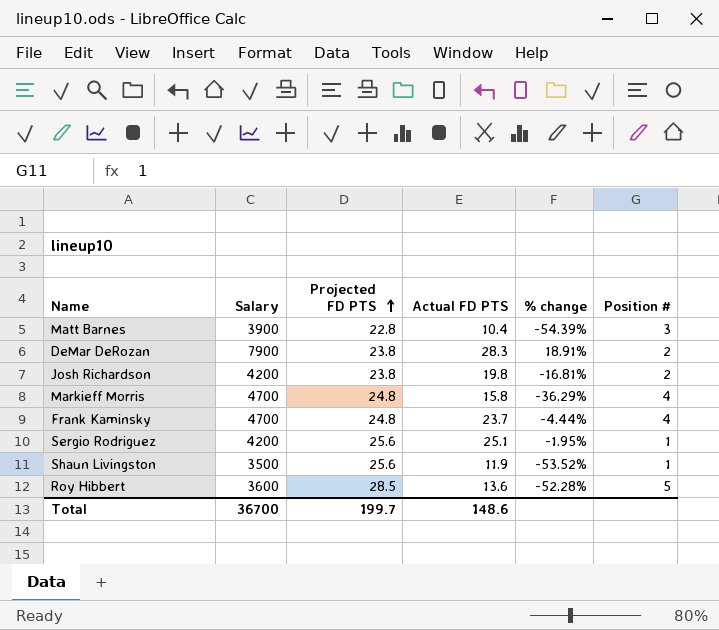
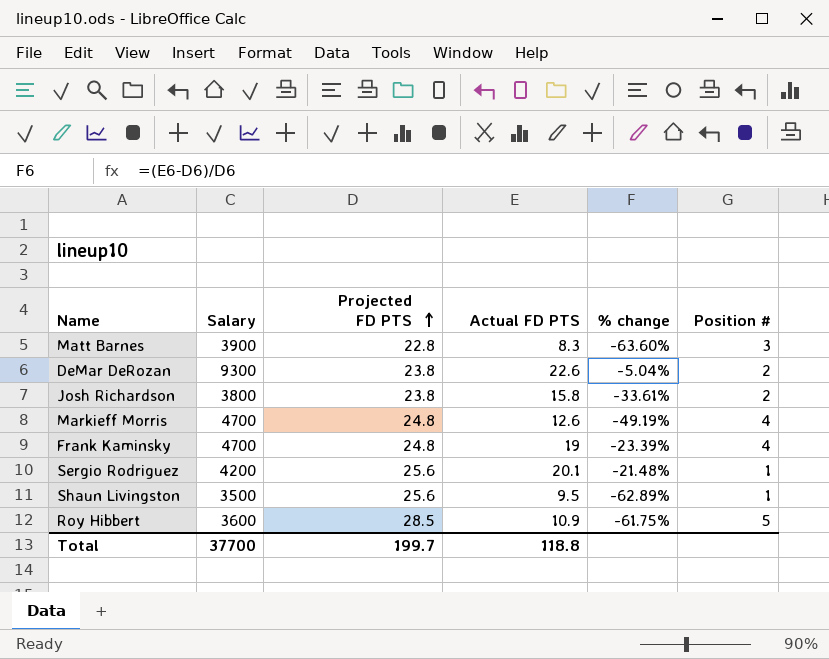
Matt Barnes | Actual FD PTS: 10.4 -> 8.3
Matt Barnes | % change: -54.39% -> -63.60%
DeMar DeRozan | Salary: 7900 -> 9300
DeMar DeRozan | Actual FD PTS: 28.3 -> 22.6
DeMar DeRozan | % change: 18.91% -> -5.04%
Josh Richardson | Salary: 4200 -> 3800
Josh Richardson | Actual FD PTS: 19.8 -> 15.8
Josh Richardson | % change: -16.81% -> -33.61%
Markieff Morris | Actual FD PTS: 15.8 -> 12.6
Markieff Morris | % change: -36.29% -> -49.19%
Frank Kaminsky | Actual FD PTS: 23.7 -> 19
Frank Kaminsky | % change: -4.44% -> -23.39%
Sergio Rodriguez | Actual FD PTS: 25.1 -> 20.1
Sergio Rodriguez | % change: -1.95% -> -21.48%
Shaun Livingston | Actual FD PTS: 11.9 -> 9.5
Shaun Livingston | % change: -53.52% -> -62.89%
Roy Hibbert | Actual FD PTS: 13.6 -> 10.9
Roy Hibbert | % change: -52.28% -> -61.75%
Total | Salary: 36700 -> 37700
Total | Actual FD PTS: 148.6 -> 118.8

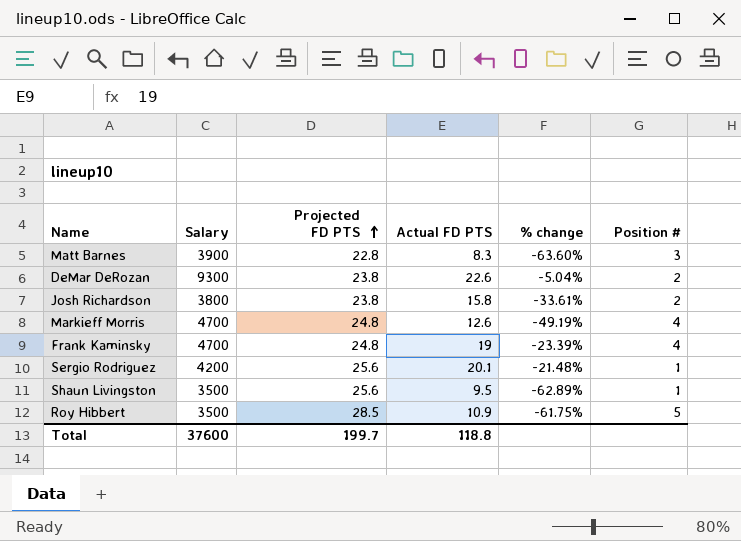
Roy Hibbert | Salary: 3600 -> 3500
Total | Salary: 37700 -> 37600

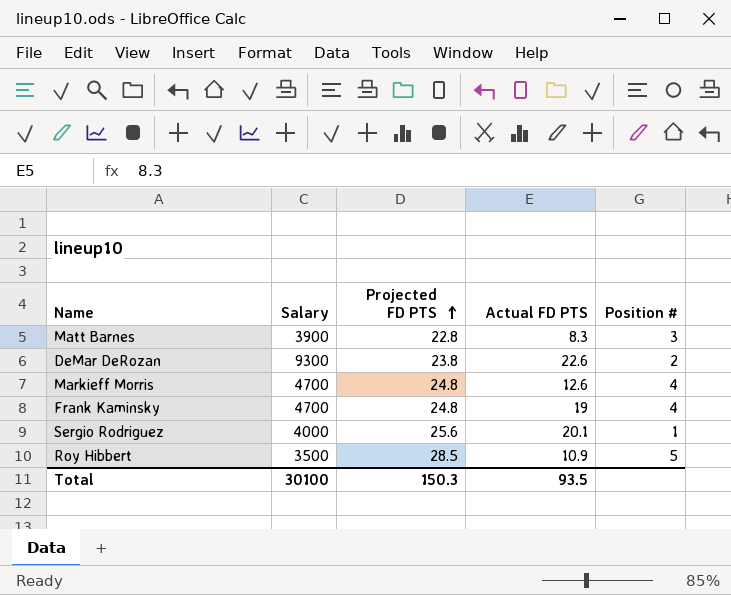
column % change | formula: ([Actual FD PTS] - [Projected FD PTS]) / [Projected FD PTS] -> none
row Josh Richardson: 3800 | 23.8 | 15.8 | -33.61% | 2 -> none
row Shaun Livingston: 3500 | 25.6 | 9.5 | -62.89% | 1 -> none
Sergio Rodriguez | Salary: 4200 -> 4000
Total | Salary: 37600 -> 30100
Total | Projected FD PTS: 199.7 -> 150.3
Total | Actual FD PTS: 118.8 -> 93.5

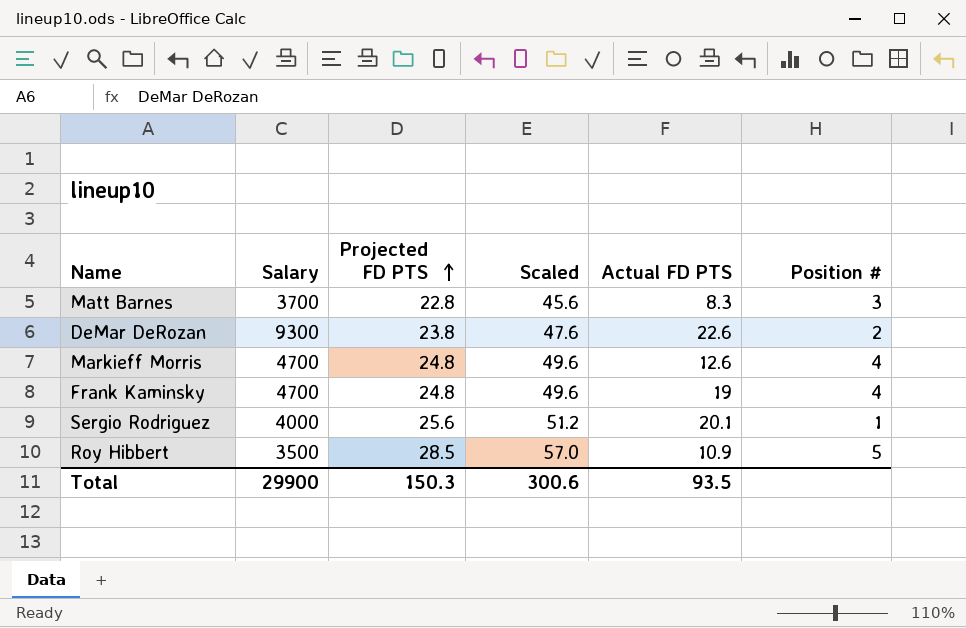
column Scaled | formula: none -> [Projected FD PTS] * 2
Matt Barnes | Salary: 3900 -> 3700
Total | Salary: 30100 -> 29900

